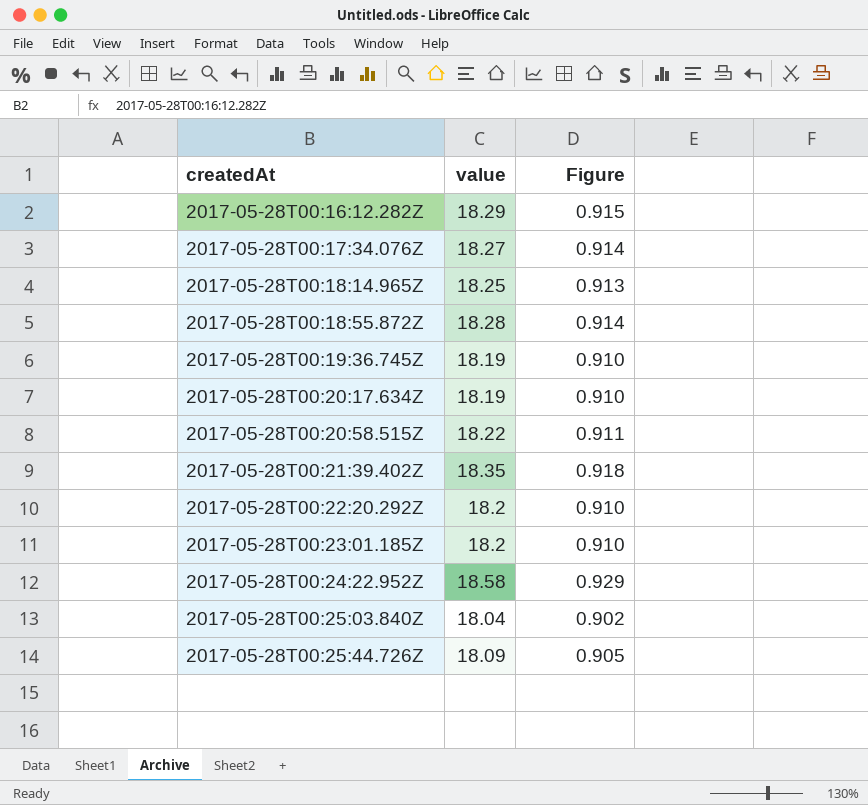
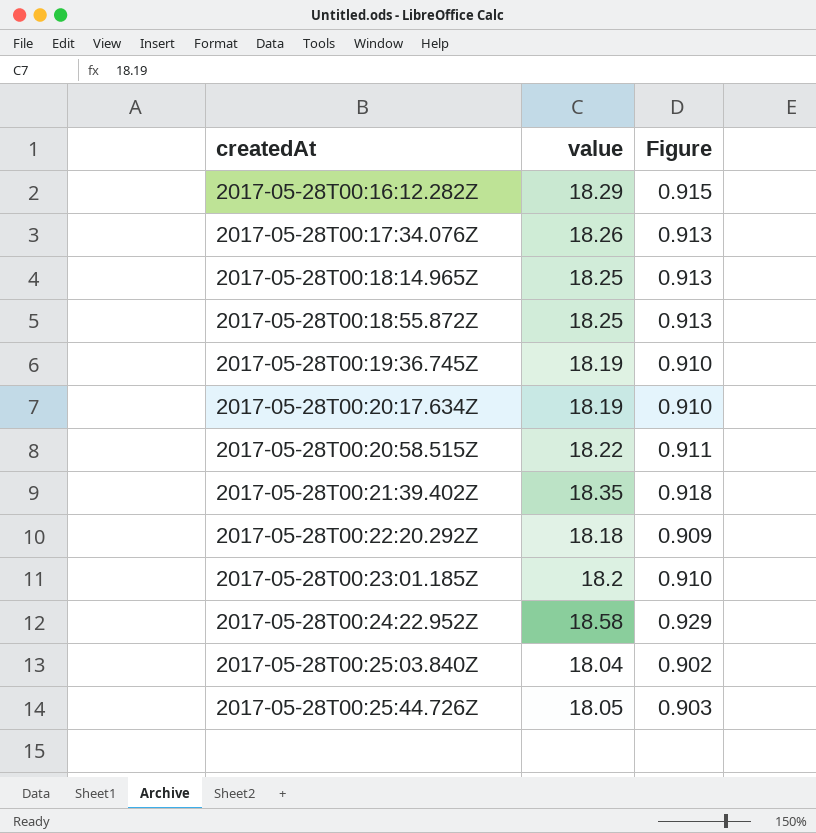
2017-05-28T00:17:34.076Z | value: 18.27 -> 18.26
2017-05-28T00:17:34.076Z | Figure: 0.914 -> 0.913
2017-05-28T00:18:55.872Z | value: 18.28 -> 18.25
2017-05-28T00:18:55.872Z | Figure: 0.914 -> 0.913
2017-05-28T00:22:20.292Z | value: 18.2 -> 18.18
2017-05-28T00:22:20.292Z | Figure: 0.910 -> 0.909
2017-05-28T00:25:44.726Z | value: 18.09 -> 18.05
2017-05-28T00:25:44.726Z | Figure: 0.905 -> 0.903

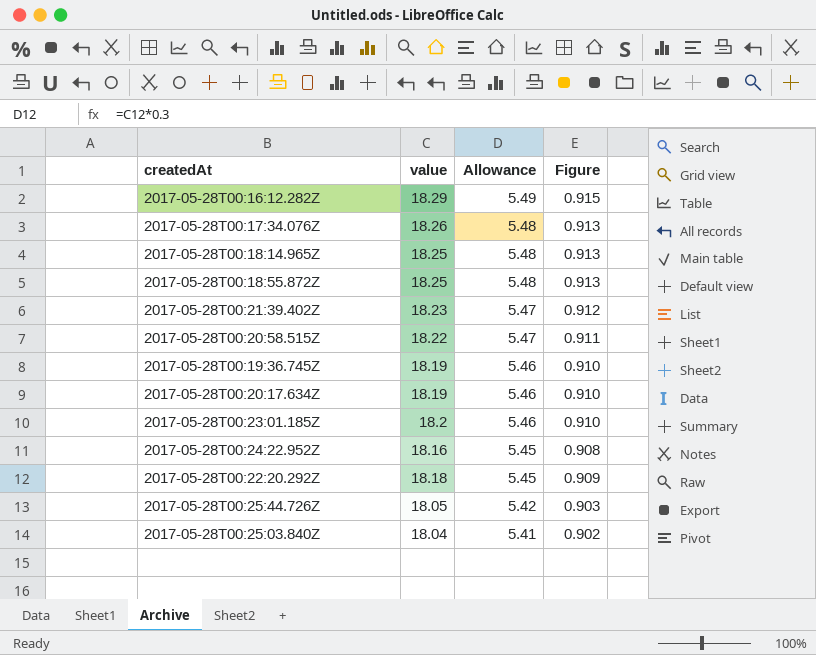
row order: createdAt ascending -> Allowance descending
column Allowance | formula: none -> [value] * 0.3
2017-05-28T00:21:39.402Z | value: 18.35 -> 18.23
2017-05-28T00:21:39.402Z | Figure: 0.918 -> 0.912
2017-05-28T00:24:22.952Z | value: 18.58 -> 18.16
2017-05-28T00:24:22.952Z | Figure: 0.929 -> 0.908

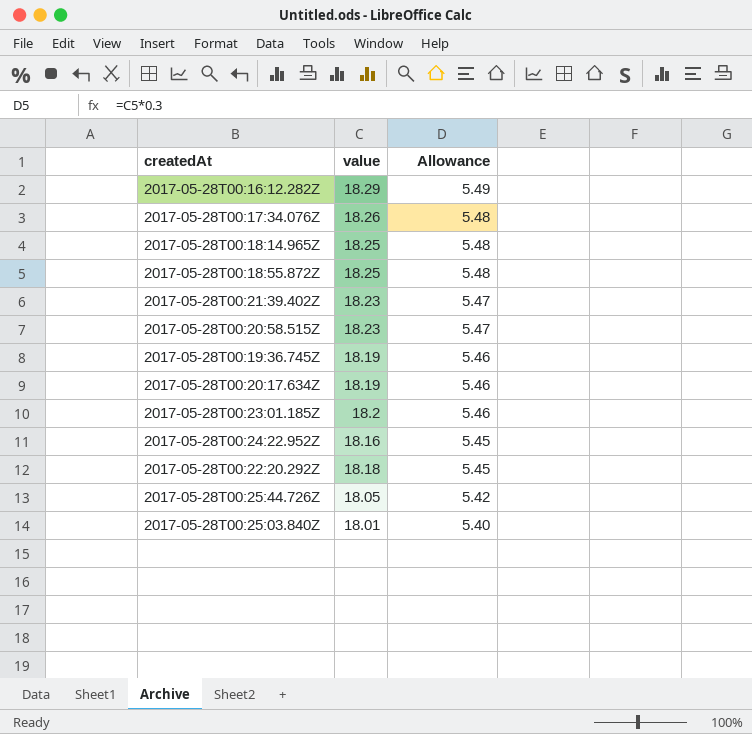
column Figure | formula: [value] * 0.05 -> none
2017-05-28T00:20:58.515Z | value: 18.22 -> 18.23
2017-05-28T00:25:03.840Z | value: 18.04 -> 18.01
2017-05-28T00:25:03.840Z | Allowance: 5.41 -> 5.40

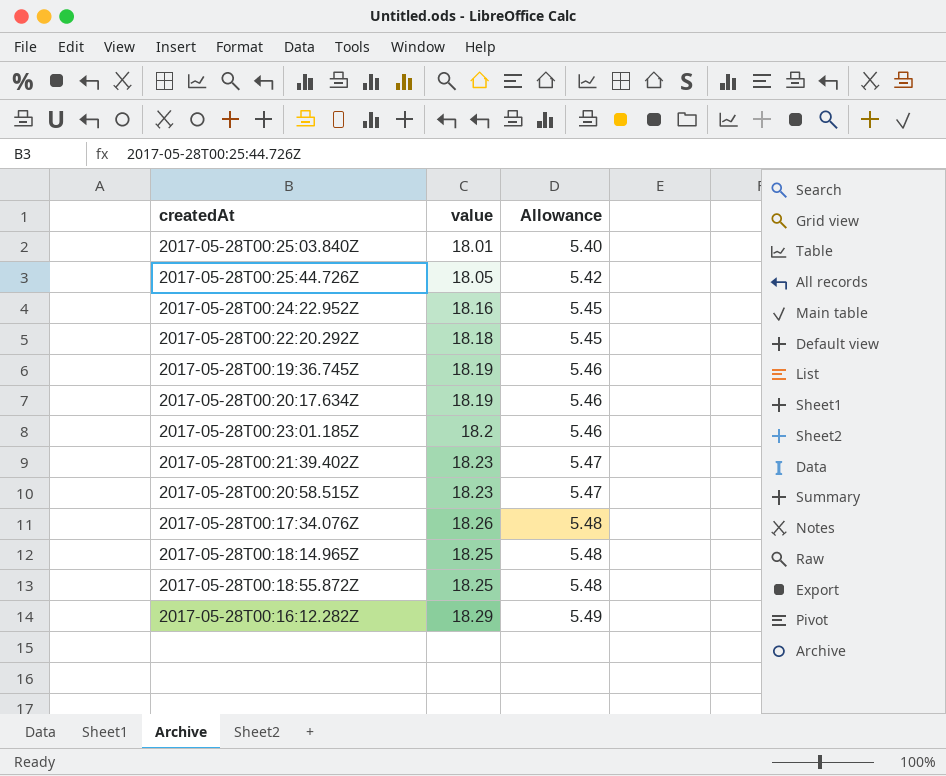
row order: Allowance descending -> Allowance ascending

